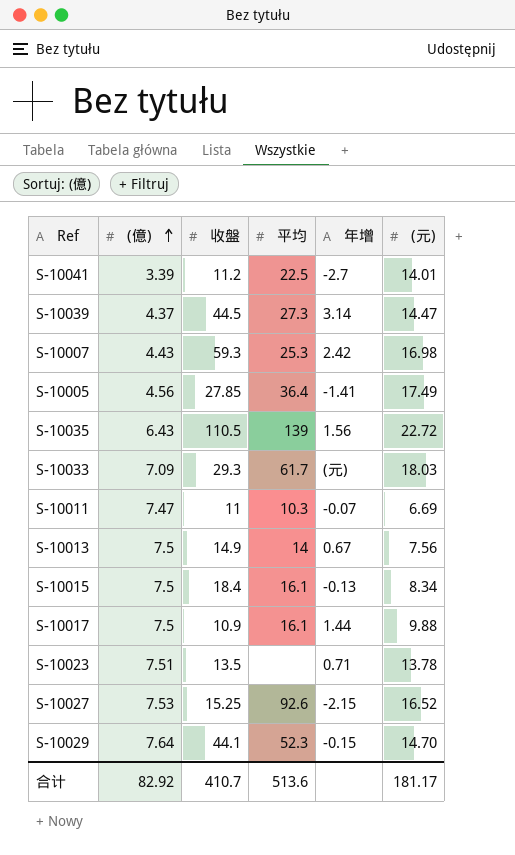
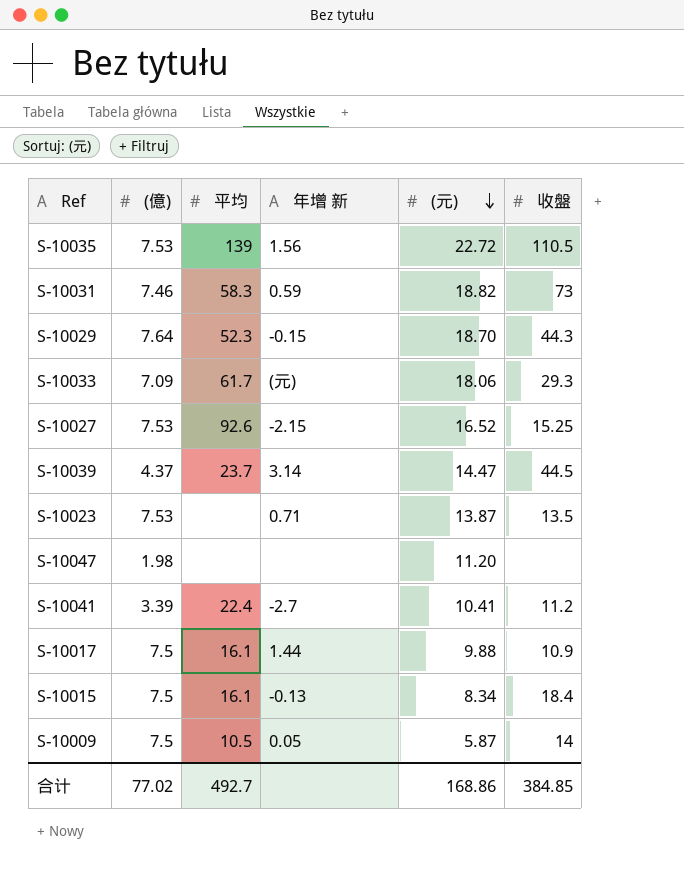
row order: (億) ascending -> (元) descending
column name: 年增 -> 年增 新
column 收盤 | position: 3 -> 6
row S-10007: 4.43 | 59.3 | 25.3 | 2.42 | 16.98 -> none
row S-10005: 4.56 | 27.85 | 36.4 | -1.41 | 17.49 -> none
row S-10011: 7.47 | 11 | 10.3 | -0.07 | 6.69 -> none
row S-10013: 7.5 | 14.9 | 14 | 0.67 | 7.56 -> none
S-10035 | (億): 6.43 -> 7.53
row S-10031: none -> 7.46 | 58.3 | 0.59 | 18.82 | 73
S-10029 | (元): 14.70 -> 18.70
S-10029 | 收盤: 44.1 -> 44.3
S-10033 | (元): 18.03 -> 18.06
S-10039 | 平均: 27.3 -> 23.7
S-10023 | (億): 7.51 -> 7.53
S-10023 | (元): 13.78 -> 13.87
row S-10047: none -> 1.98 | none | none | 11.20 | none
S-10041 | 平均: 22.5 -> 22.4
S-10041 | (元): 14.01 -> 10.41
row S-10009: none -> 7.5 | 10.5 | 0.05 | 5.87 | 14
合计 | (億): 82.92 -> 77.02
合计 | 平均: 513.6 -> 492.7
合计 | (元): 181.17 -> 168.86
合计 | 收盤: 410.7 -> 384.85

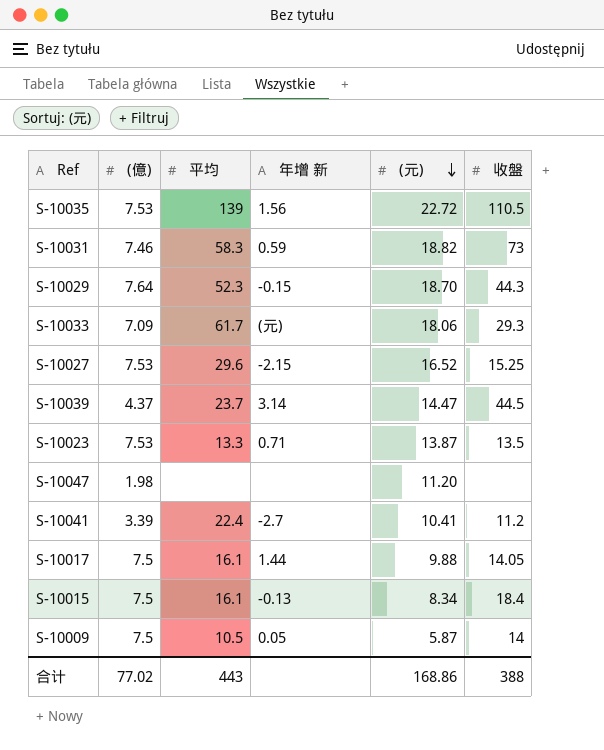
S-10027 | 平均: 92.6 -> 29.6
S-10023 | 平均: none -> 13.3
S-10017 | 收盤: 10.9 -> 14.05
合计 | 平均: 492.7 -> 443
合计 | 收盤: 384.85 -> 388

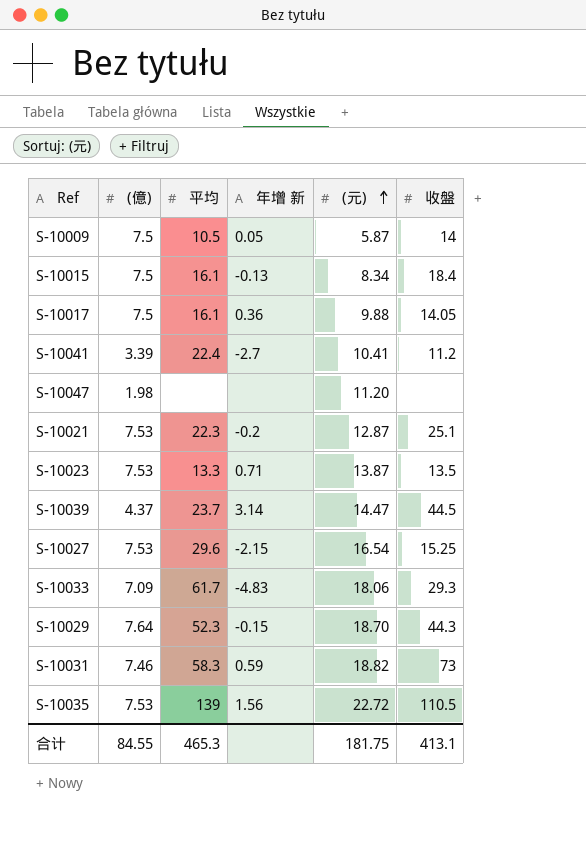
row order: (元) descending -> (元) ascending
S-10017 | 年增 新: 1.44 -> 0.36
row S-10021: none -> 7.53 | 22.3 | -0.2 | 12.87 | 25.1
S-10027 | (元): 16.52 -> 16.54
S-10033 | 年增 新: (元) -> -4.83
合计 | (億): 77.02 -> 84.55
合计 | 平均: 443 -> 465.3
合计 | (元): 168.86 -> 181.75
合计 | 收盤: 388 -> 413.1

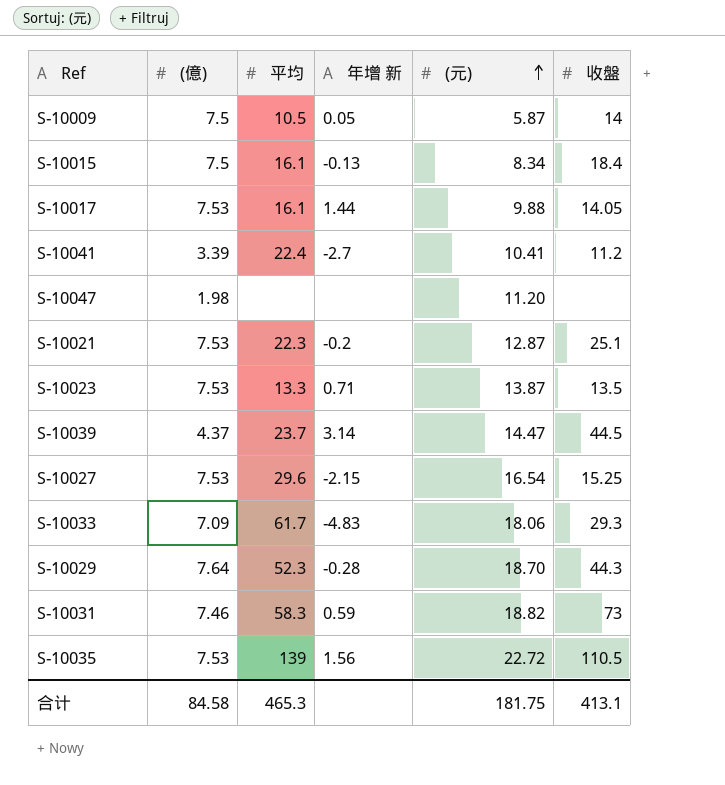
S-10017 | (億): 7.5 -> 7.53
S-10017 | 年增 新: 0.36 -> 1.44
S-10029 | 年增 新: -0.15 -> -0.28
合计 | (億): 84.55 -> 84.58

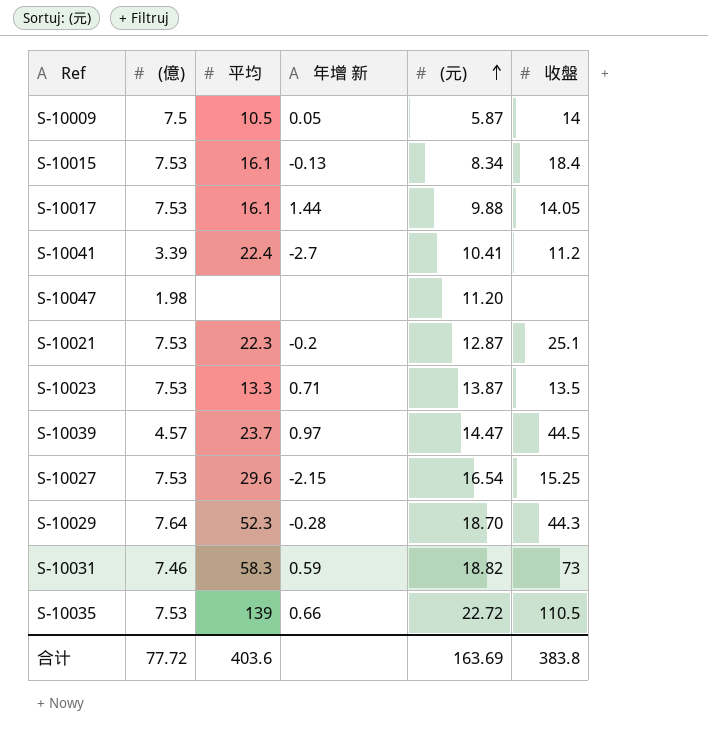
row S-10033: 7.09 | 61.7 | -4.83 | 18.06 | 29.3 -> none
S-10015 | (億): 7.5 -> 7.53
S-10039 | (億): 4.37 -> 4.57
S-10039 | 年增 新: 3.14 -> 0.97
S-10035 | 年增 新: 1.56 -> 0.66
合计 | (億): 84.58 -> 77.72
合计 | 平均: 465.3 -> 403.6
合计 | (元): 181.75 -> 163.69
合计 | 收盤: 413.1 -> 383.8

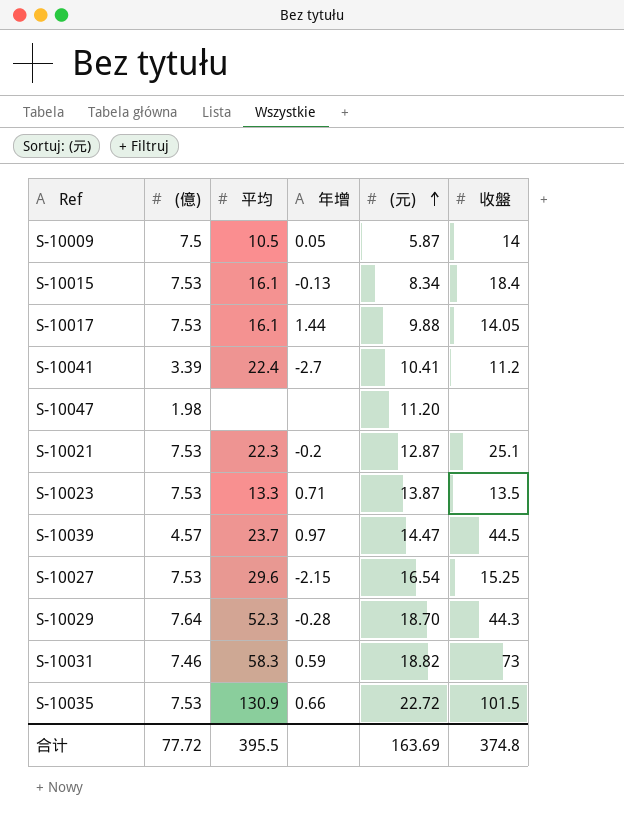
column name: 年增 新 -> 年增
S-10035 | 平均: 139 -> 130.9
S-10035 | 收盤: 110.5 -> 101.5
合计 | 平均: 403.6 -> 395.5
合计 | 收盤: 383.8 -> 374.8

